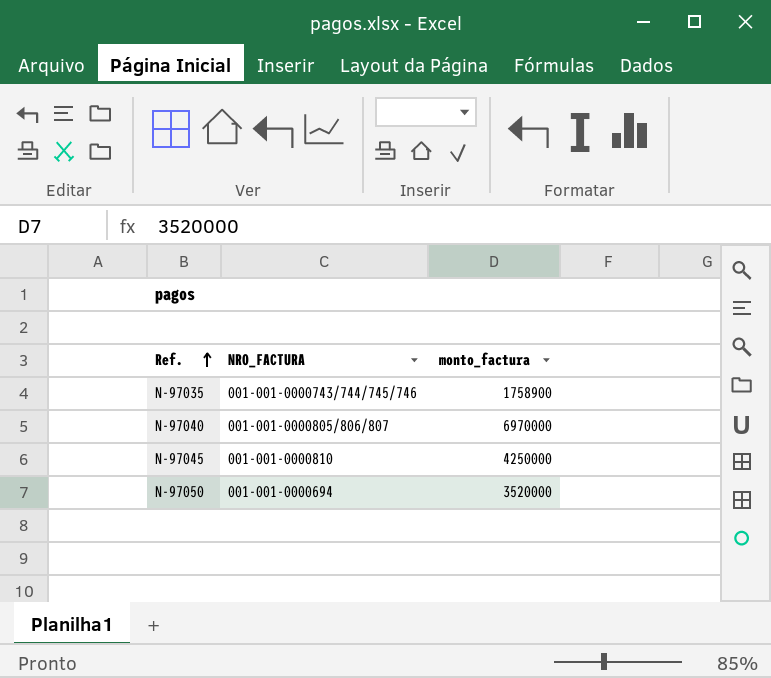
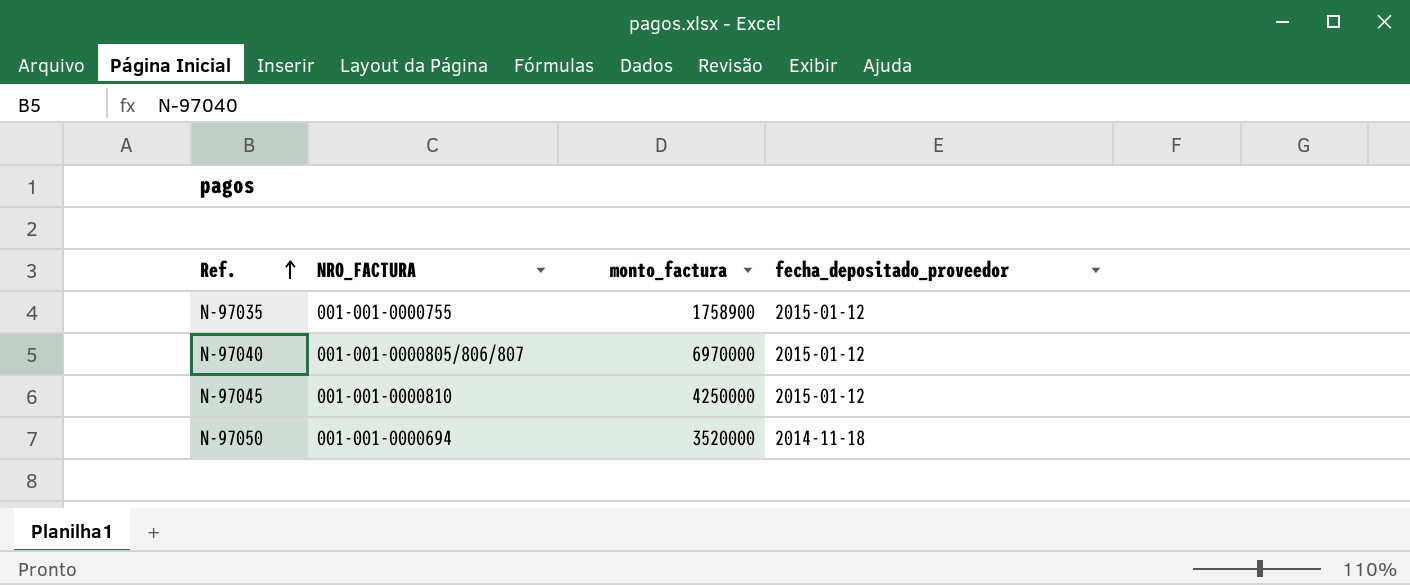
column fecha_depositado_proveedor | position: none -> 4
N-97035 | NRO_FACTURA: 001-001-0000743/744/745/746 -> 001-001-0000755

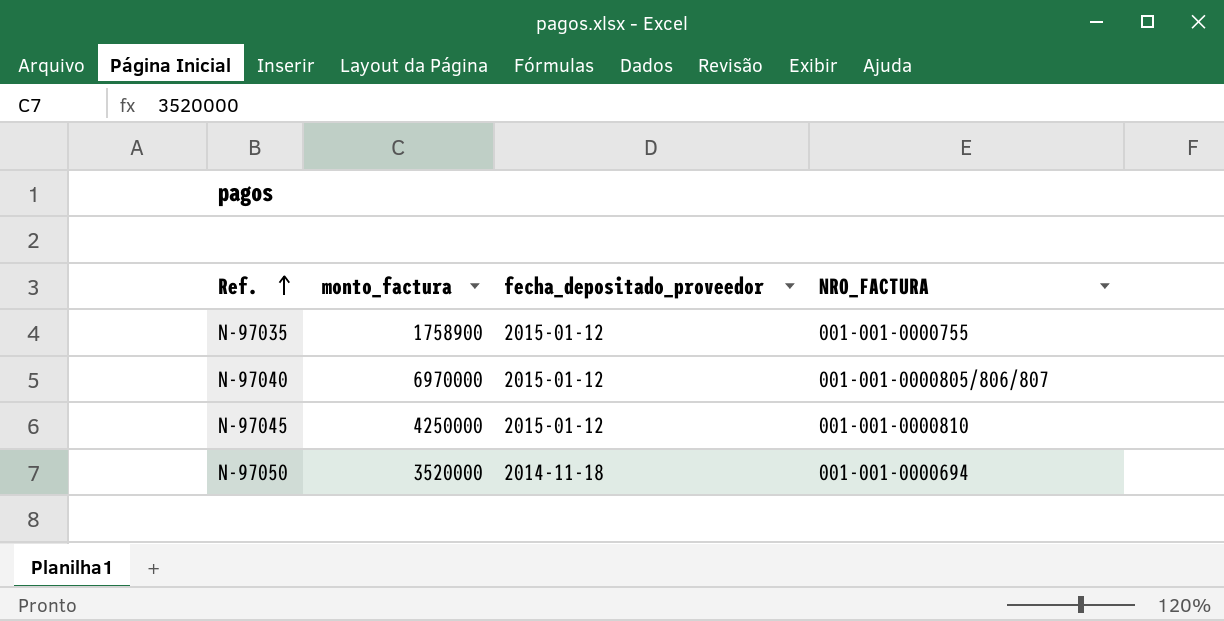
column NRO_FACTURA | position: 2 -> 4

